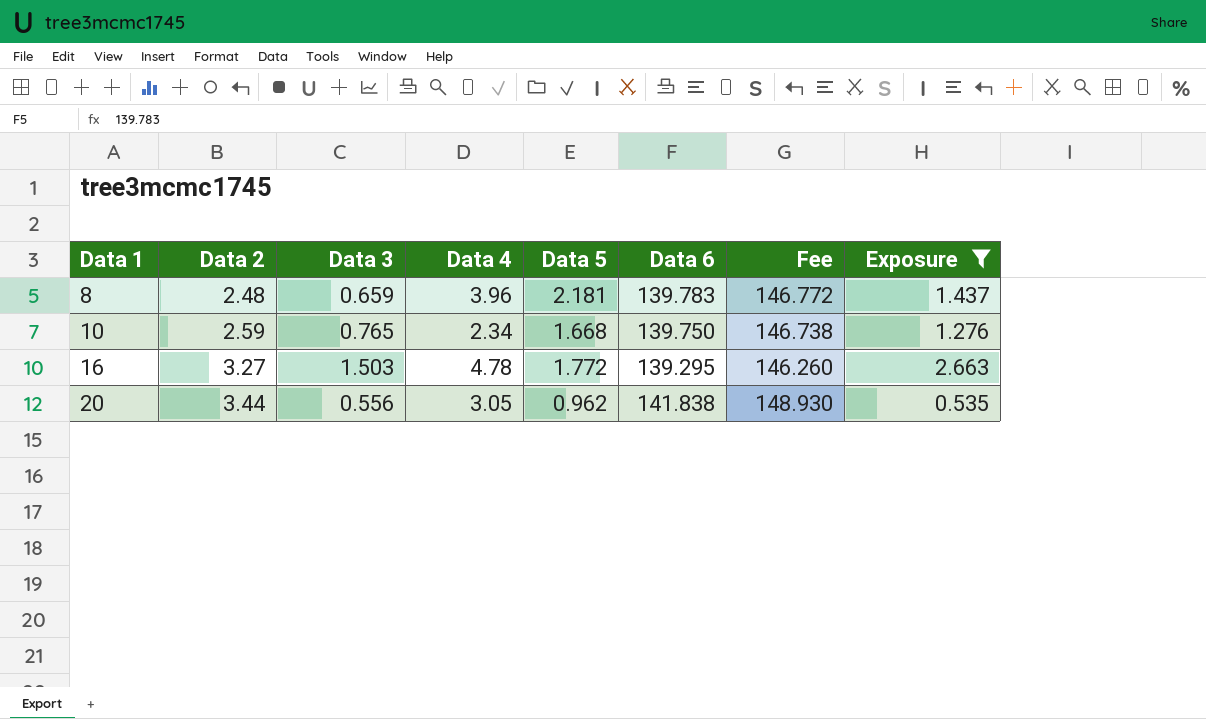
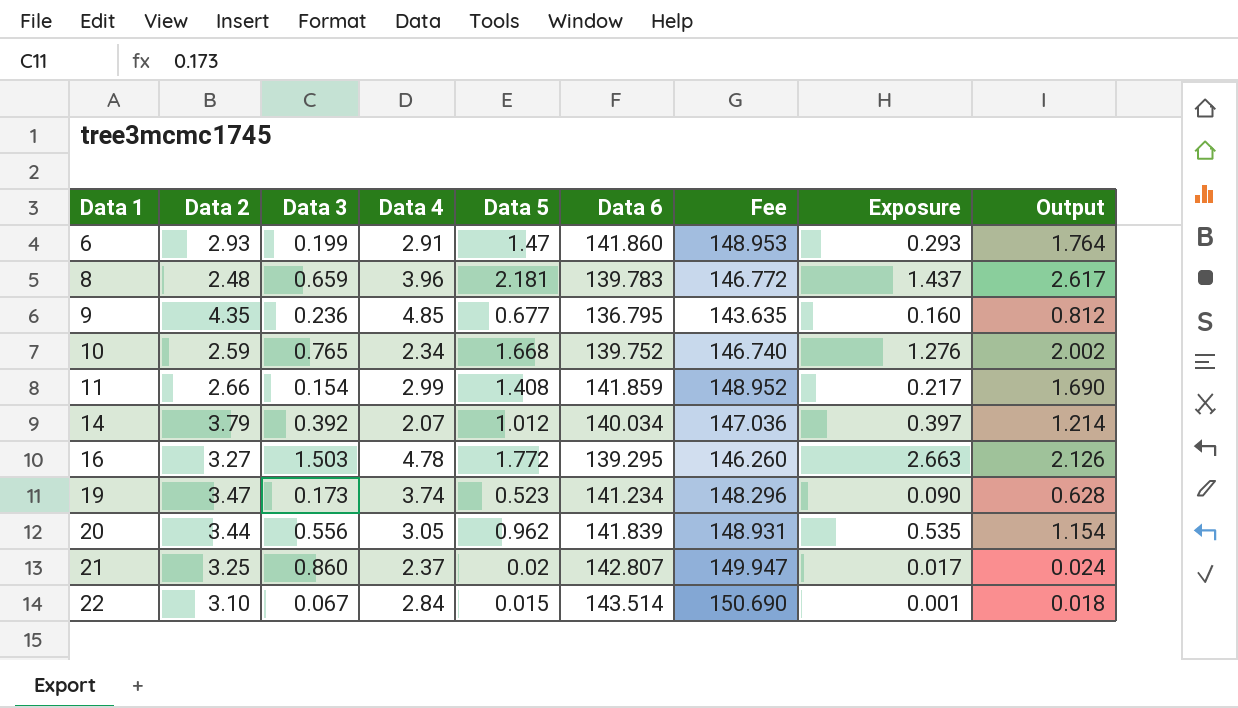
filter: Exposure >= 0.535 -> none
column Output | formula: none -> [Data 5] * 1.2
10 | Data 6: 139.750 -> 139.752
10 | Fee: 146.738 -> 146.740
20 | Data 6: 141.838 -> 141.839
20 | Fee: 148.930 -> 148.931

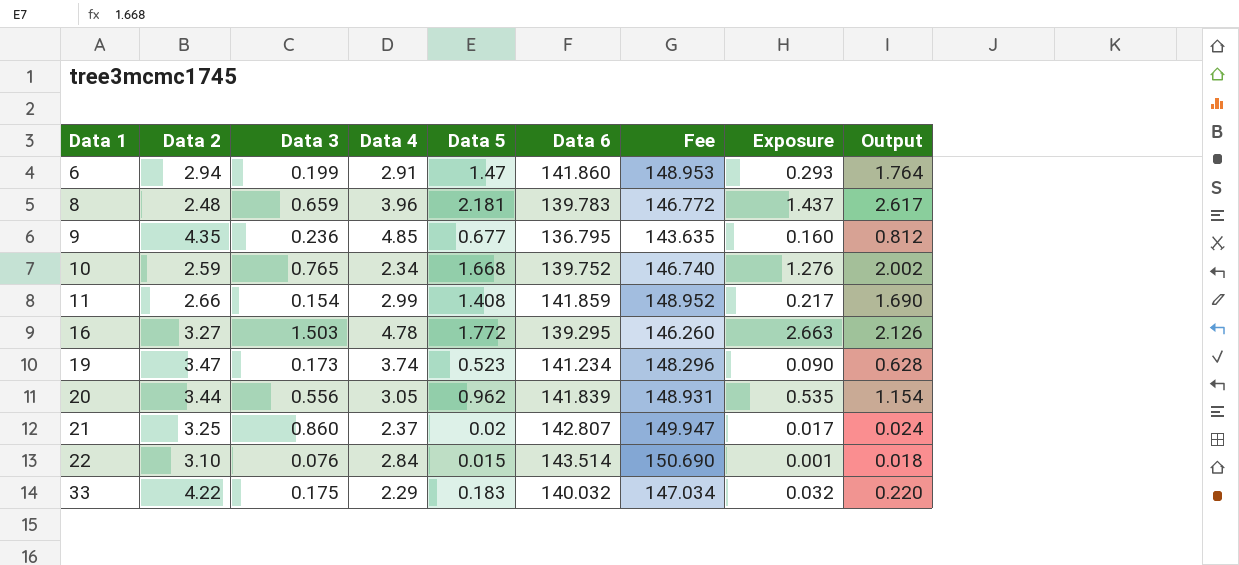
row 14: 3.79 | 0.392 | 2.07 | 1.012 | 140.034 | 147.036 | 0.397 | 1.214 -> none
6 | Data 2: 2.93 -> 2.94
22 | Data 3: 0.067 -> 0.076
row 33: none -> 4.22 | 0.175 | 2.29 | 0.183 | 140.032 | 147.034 | 0.032 | 0.220

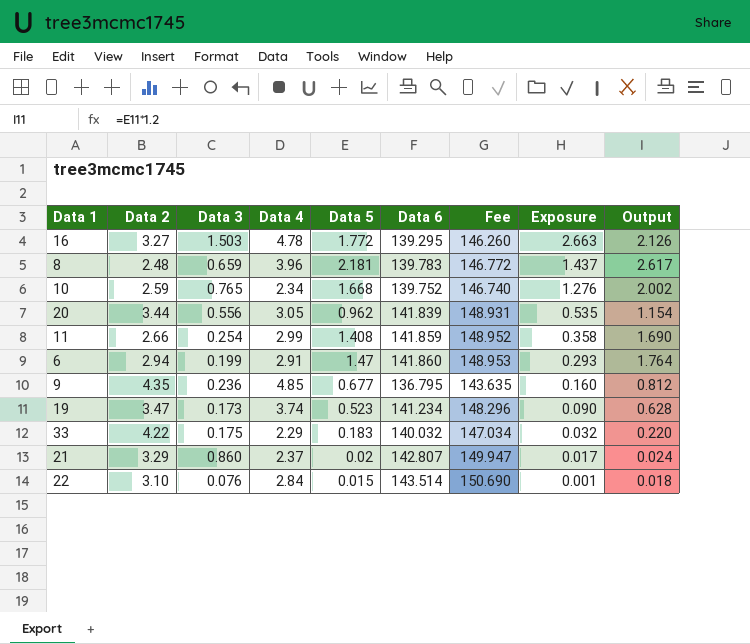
row order: Data 1 ascending -> Exposure descending
11 | Data 3: 0.154 -> 0.254
11 | Exposure: 0.217 -> 0.358
21 | Data 2: 3.25 -> 3.29

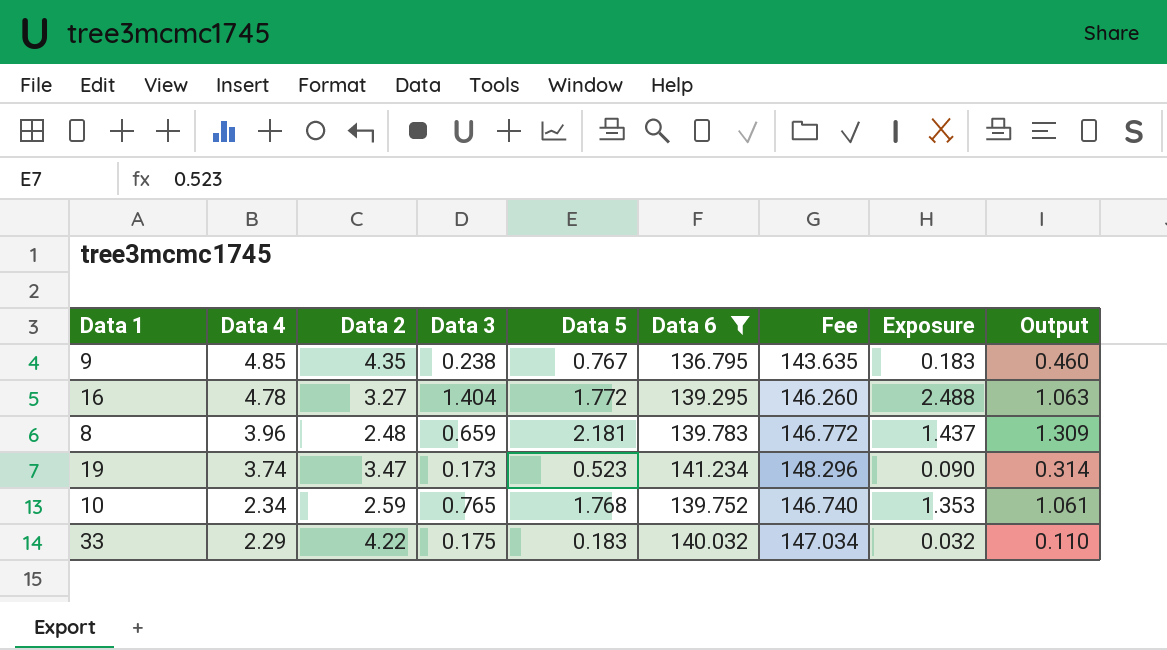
filter: none -> Data 6 <= 141.234
row order: Exposure descending -> Data 4 descending
column Data 4 | position: 4 -> 2
column Output | formula: [Data 5] * 1.2 -> [Data 5] * 0.6
9 | Data 3: 0.236 -> 0.238
9 | Data 5: 0.677 -> 0.767
9 | Exposure: 0.160 -> 0.183
16 | Data 3: 1.503 -> 1.404
16 | Exposure: 2.663 -> 2.488
10 | Data 5: 1.668 -> 1.768
10 | Exposure: 1.276 -> 1.353

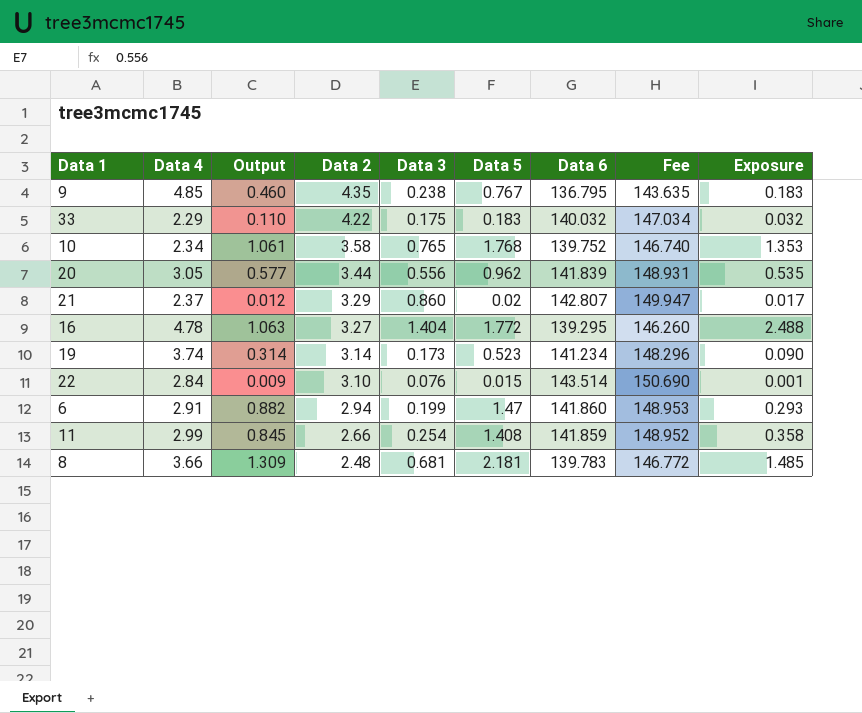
filter: Data 6 <= 141.234 -> none
row order: Data 4 descending -> Data 2 descending
column Output | position: 9 -> 3
10 | Data 2: 2.59 -> 3.58
19 | Data 2: 3.47 -> 3.14
8 | Data 4: 3.96 -> 3.66
8 | Data 3: 0.659 -> 0.681
8 | Exposure: 1.437 -> 1.485

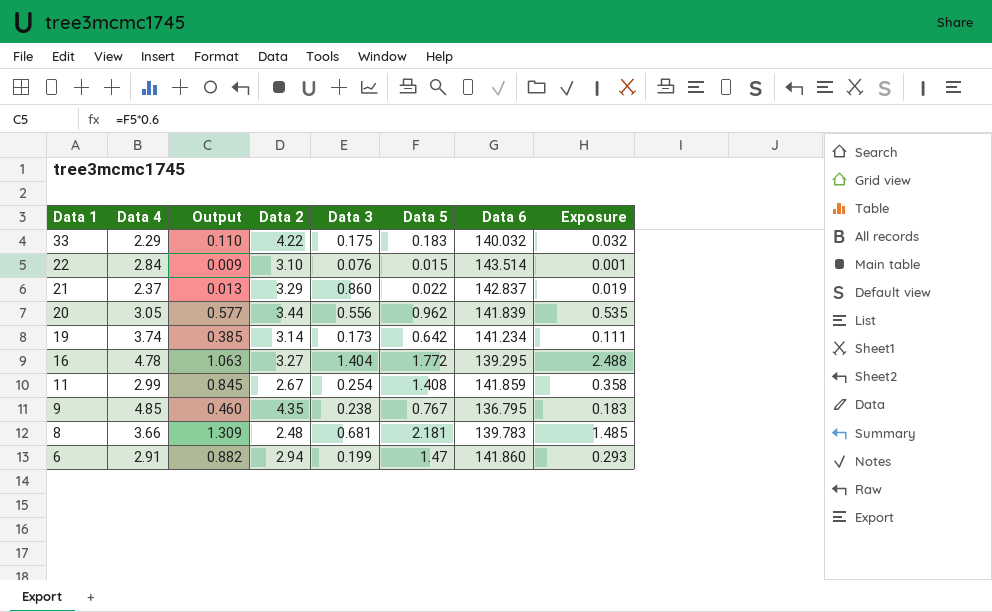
row order: Data 2 descending -> Data 1 descending
column Fee | formula: [Data 6] * 1.05 -> none
row 10: 2.34 | 1.061 | 3.58 | 0.765 | 1.768 | 139.752 | 146.740 | 1.353 -> none
21 | Output: 0.012 -> 0.013
21 | Data 5: 0.02 -> 0.022
21 | Data 6: 142.807 -> 142.837
21 | Exposure: 0.017 -> 0.019
19 | Output: 0.314 -> 0.385
19 | Data 5: 0.523 -> 0.642
19 | Exposure: 0.090 -> 0.111
11 | Data 2: 2.66 -> 2.67

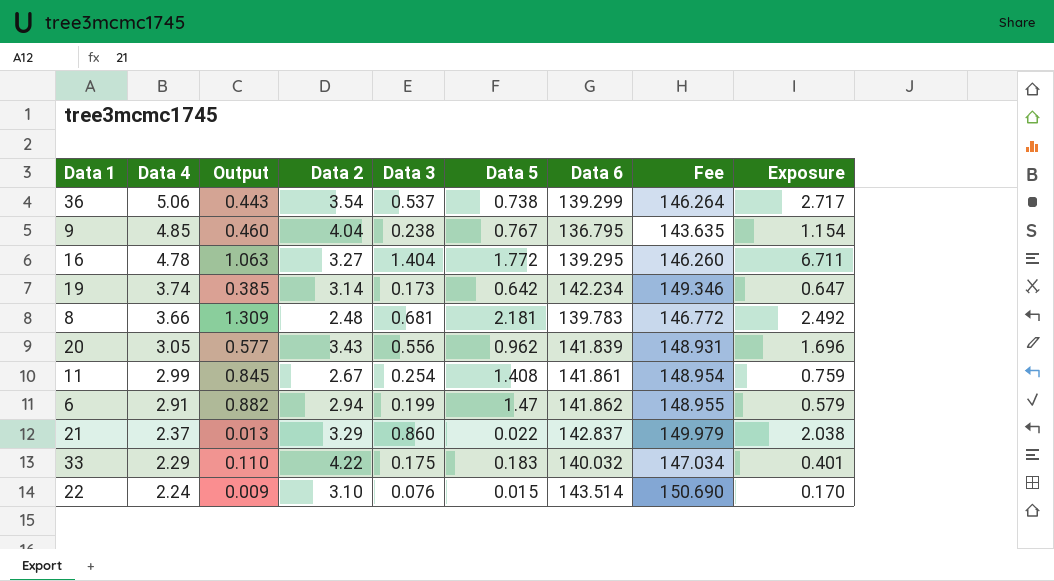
row order: Data 1 descending -> Data 4 descending
column Fee | formula: none -> [Data 6] * 1.05
column Exposure | formula: [Data 3] * [Data 5] -> [Data 4] * [Data 3]
row 36: none -> 5.06 | 0.443 | 3.54 | 0.537 | 0.738 | 139.299 | 146.264 | 2.717
9 | Data 2: 4.35 -> 4.04
19 | Data 6: 141.234 -> 142.234
20 | Data 2: 3.44 -> 3.43
11 | Data 6: 141.859 -> 141.861
6 | Data 6: 141.860 -> 141.862
22 | Data 4: 2.84 -> 2.24

